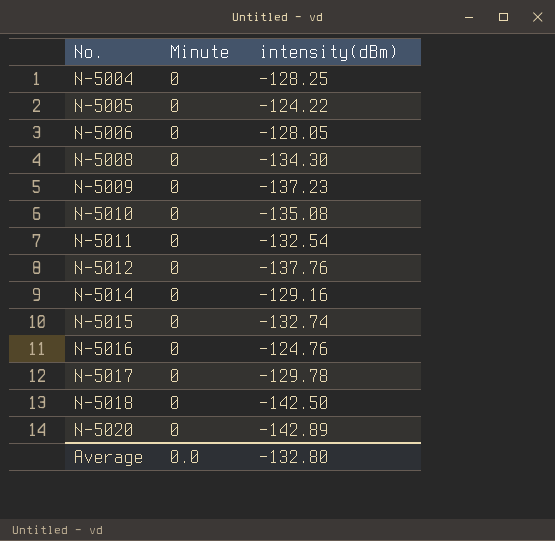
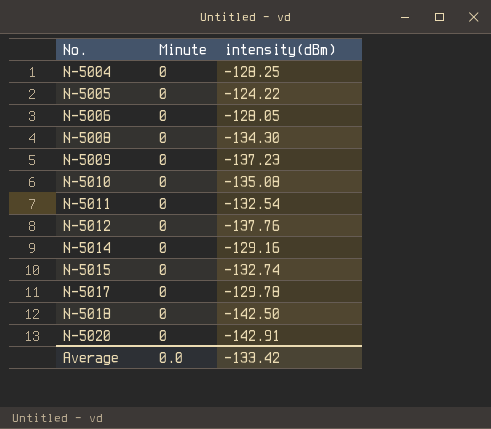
row N-5016: 0 | -124.76 -> none
N-5020 | intensity(dBm): -142.89 -> -142.91
Average | intensity(dBm): -132.80 -> -133.42

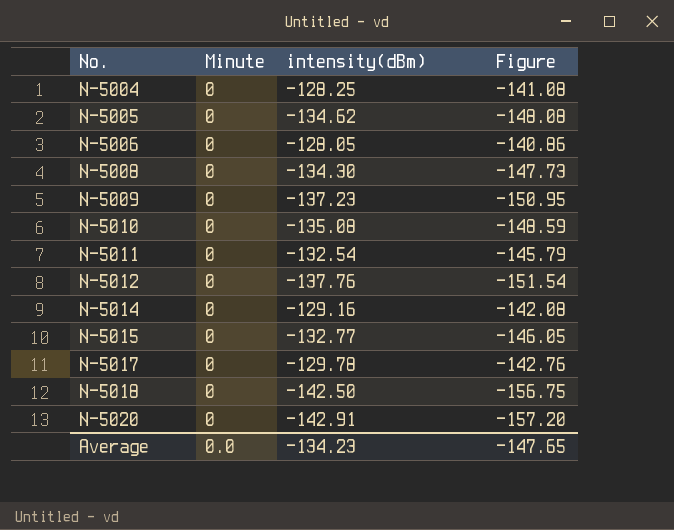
column Figure | formula: none -> [intensity(dBm)] * 1.1
N-5005 | intensity(dBm): -124.22 -> -134.62
N-5015 | intensity(dBm): -132.74 -> -132.77
Average | intensity(dBm): -133.42 -> -134.23

